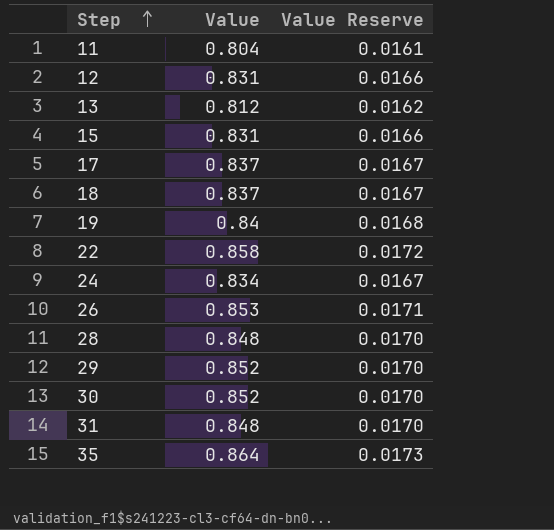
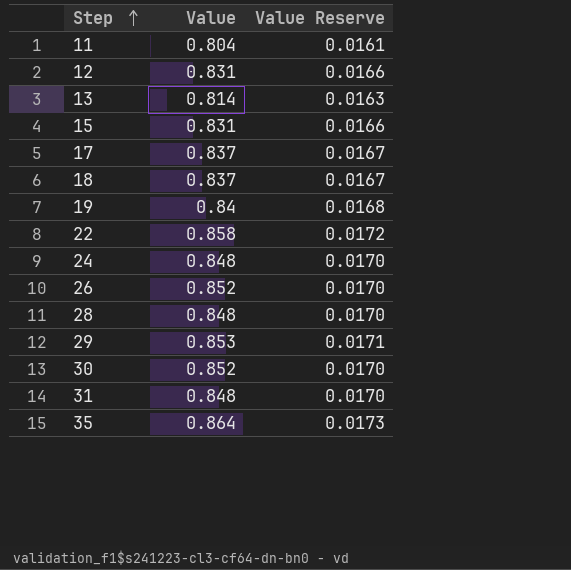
13 | Value: 0.812 -> 0.814
13 | Value Reserve: 0.0162 -> 0.0163
24 | Value: 0.834 -> 0.848
24 | Value Reserve: 0.0167 -> 0.0170
26 | Value: 0.853 -> 0.852
26 | Value Reserve: 0.0171 -> 0.0170
29 | Value: 0.852 -> 0.853
29 | Value Reserve: 0.0170 -> 0.0171

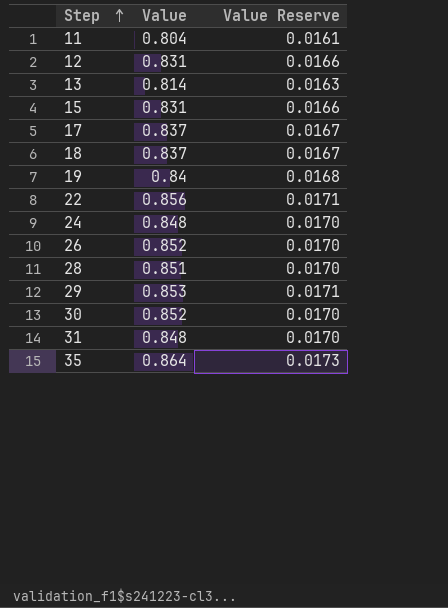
22 | Value: 0.858 -> 0.856
22 | Value Reserve: 0.0172 -> 0.0171
28 | Value: 0.848 -> 0.851

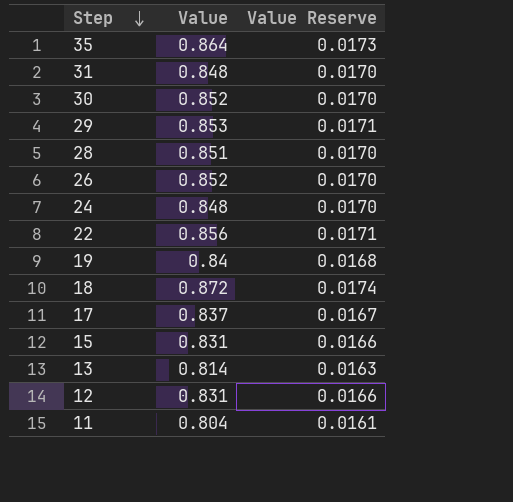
row order: Step ascending -> Step descending
18 | Value: 0.837 -> 0.872
18 | Value Reserve: 0.0167 -> 0.0174

